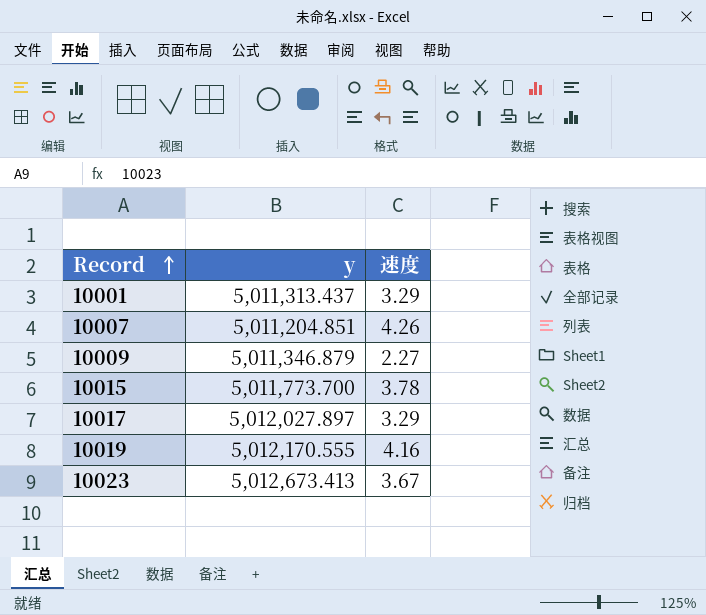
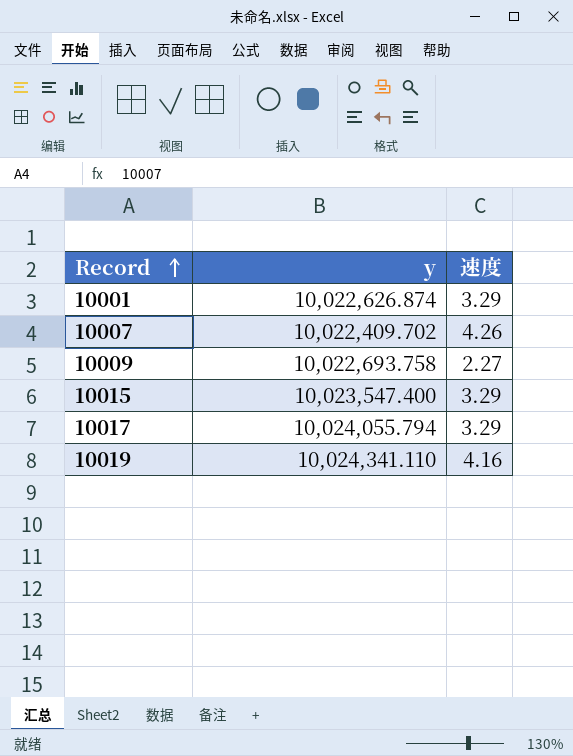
row 10023: 5,012,673.413 | 3.67 -> none
10001 | y: 5,011,313.437 -> 10,022,626.874
10007 | y: 5,011,204.851 -> 10,022,409.702
10009 | y: 5,011,346.879 -> 10,022,693.758
10015 | y: 5,011,773.700 -> 10,023,547.400
10015 | 速度: 3.78 -> 3.29
10017 | y: 5,012,027.897 -> 10,024,055.794
10019 | y: 5,012,170.555 -> 10,024,341.110

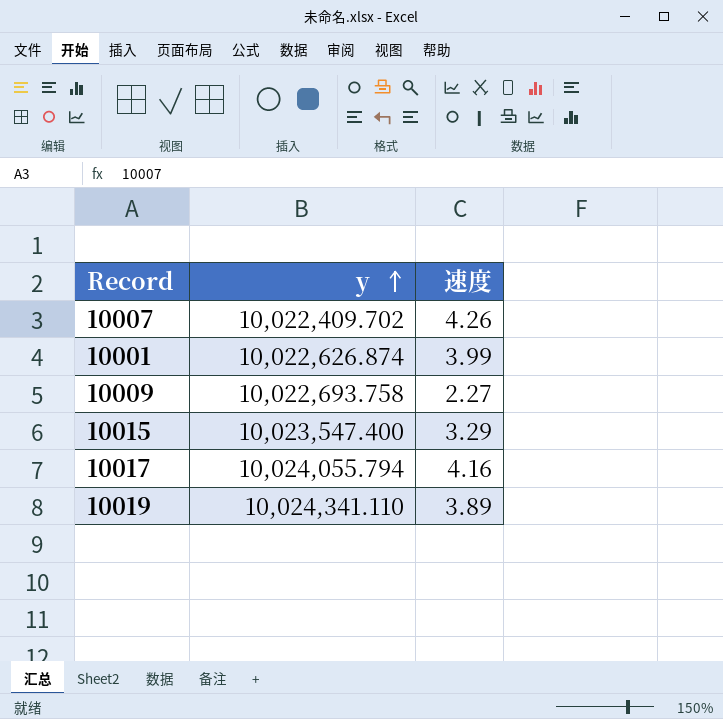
row order: Record ascending -> y ascending
10001 | 速度: 3.29 -> 3.99
10017 | 速度: 3.29 -> 4.16
10019 | 速度: 4.16 -> 3.89

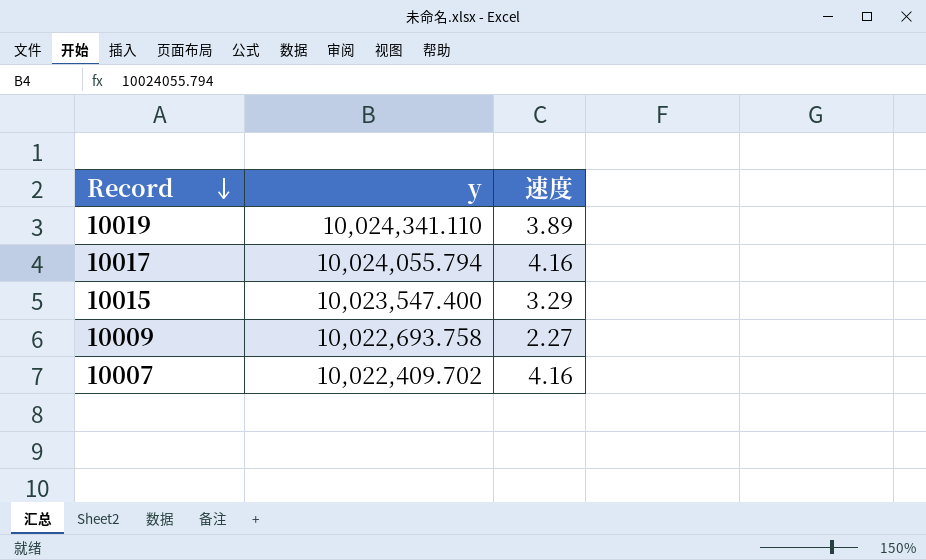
row order: y ascending -> Record descending
row 10001: 10,022,626.874 | 3.99 -> none
10007 | 速度: 4.26 -> 4.16

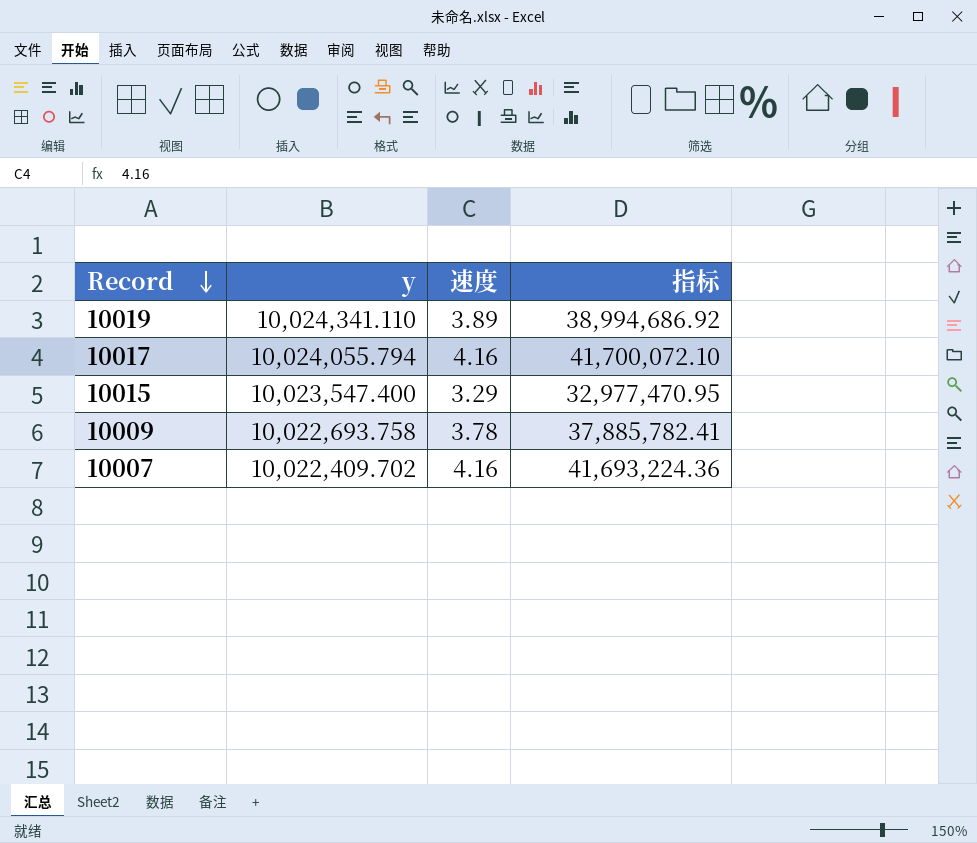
column 指标 | formula: none -> [y] * [速度]
10009 | 速度: 2.27 -> 3.78

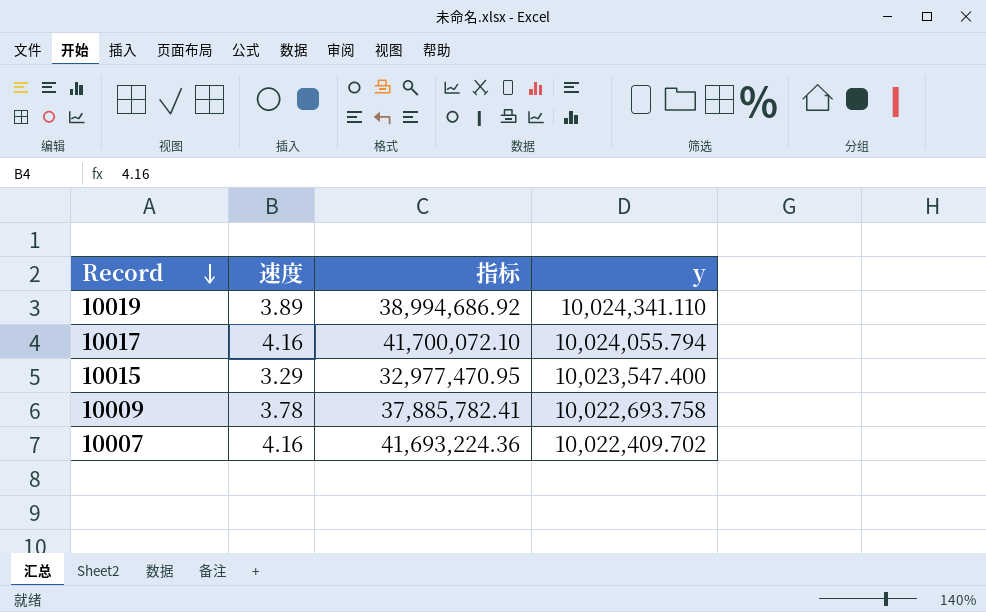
column y | position: 2 -> 4

